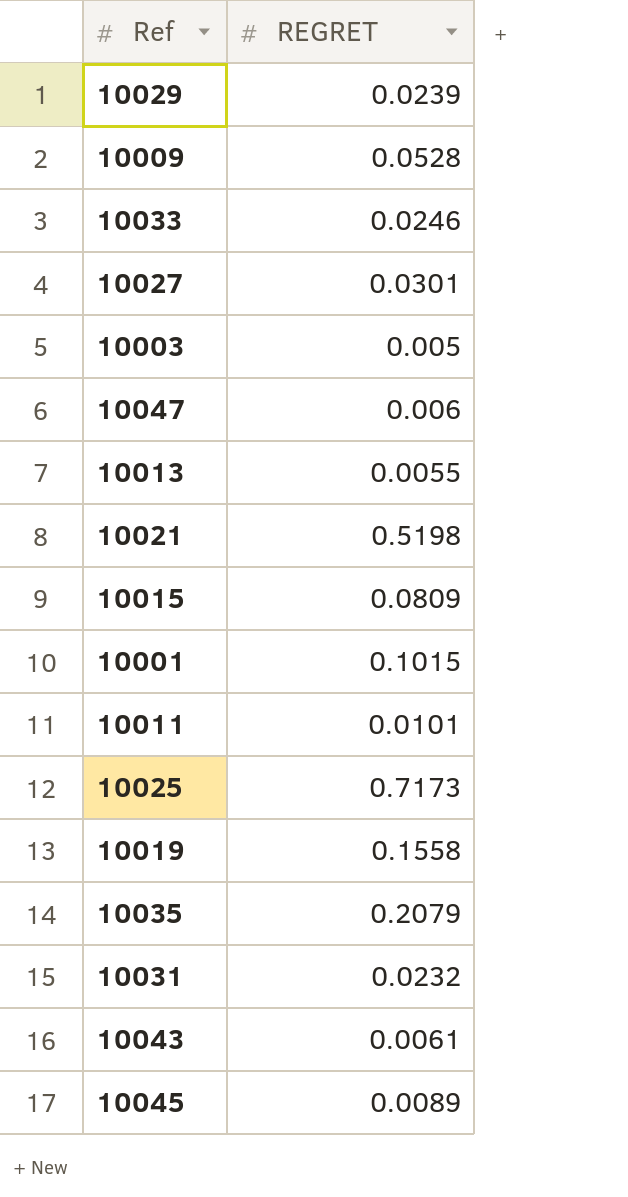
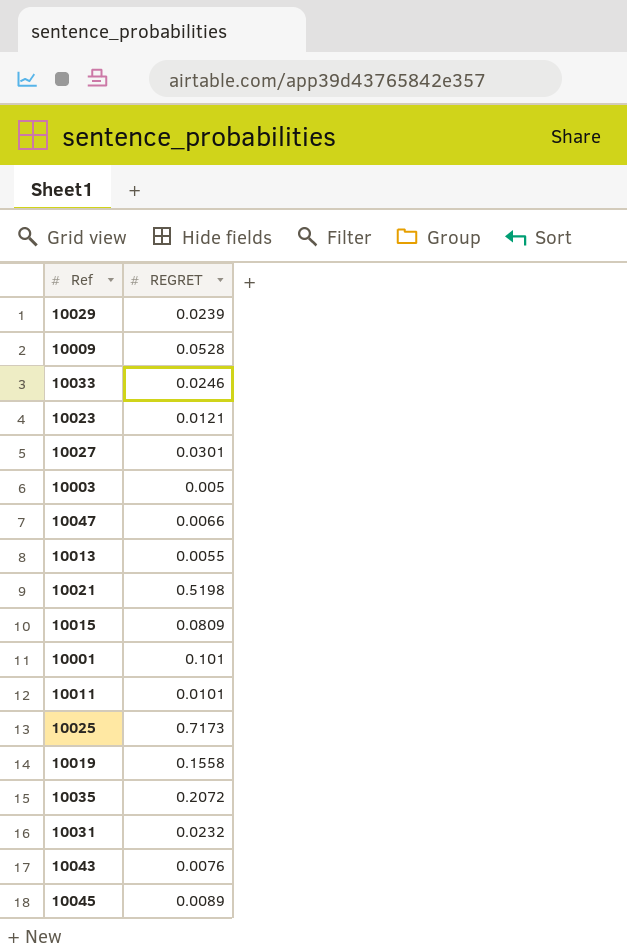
row 10023: none -> 0.0121
10047 | REGRET: 0.006 -> 0.0066
10001 | REGRET: 0.1015 -> 0.101
10035 | REGRET: 0.2079 -> 0.2072
10043 | REGRET: 0.0061 -> 0.0076

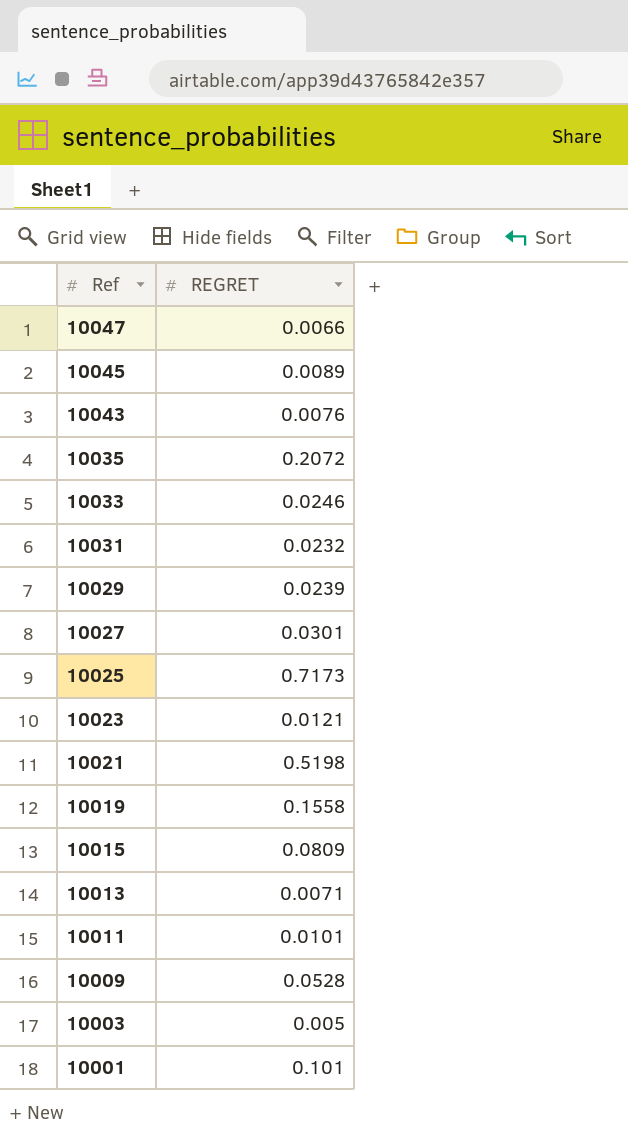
row order: none -> Ref descending
10013 | REGRET: 0.0055 -> 0.0071

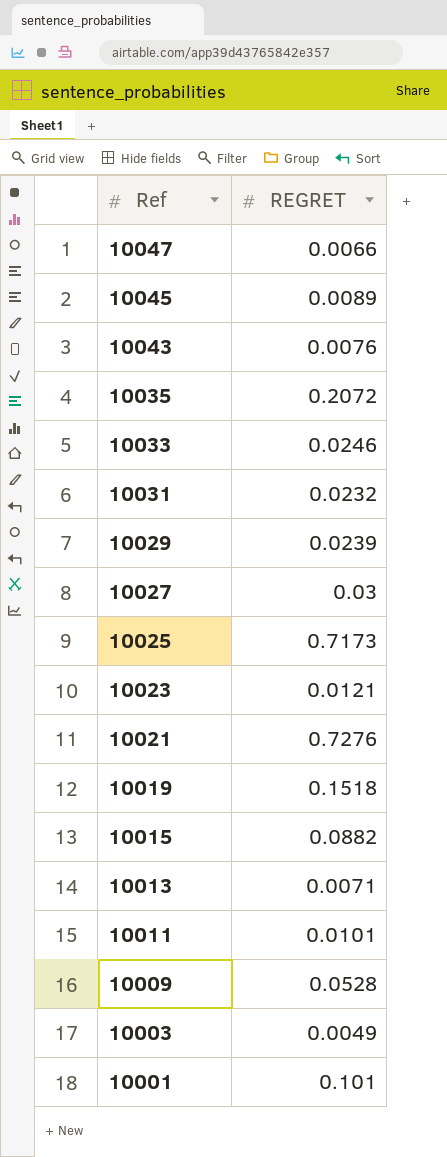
10027 | REGRET: 0.0301 -> 0.03
10021 | REGRET: 0.5198 -> 0.7276
10019 | REGRET: 0.1558 -> 0.1518
10015 | REGRET: 0.0809 -> 0.0882
10003 | REGRET: 0.005 -> 0.0049

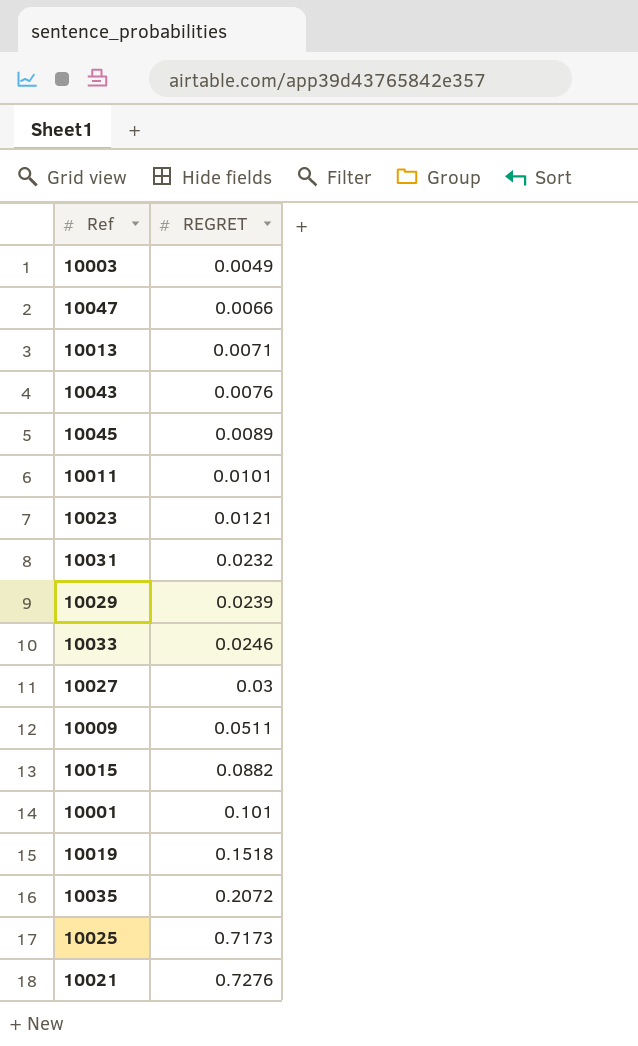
row order: Ref descending -> REGRET ascending
10009 | REGRET: 0.0528 -> 0.0511

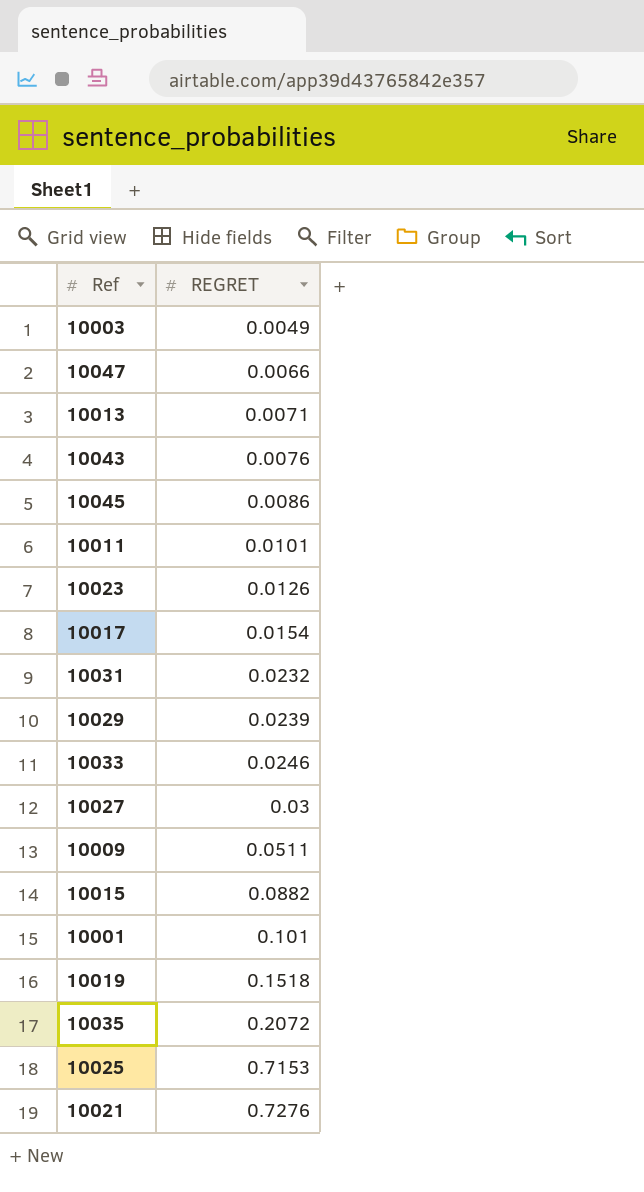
10045 | REGRET: 0.0089 -> 0.0086
10023 | REGRET: 0.0121 -> 0.0126
row 10017: none -> 0.0154
10025 | REGRET: 0.7173 -> 0.7153

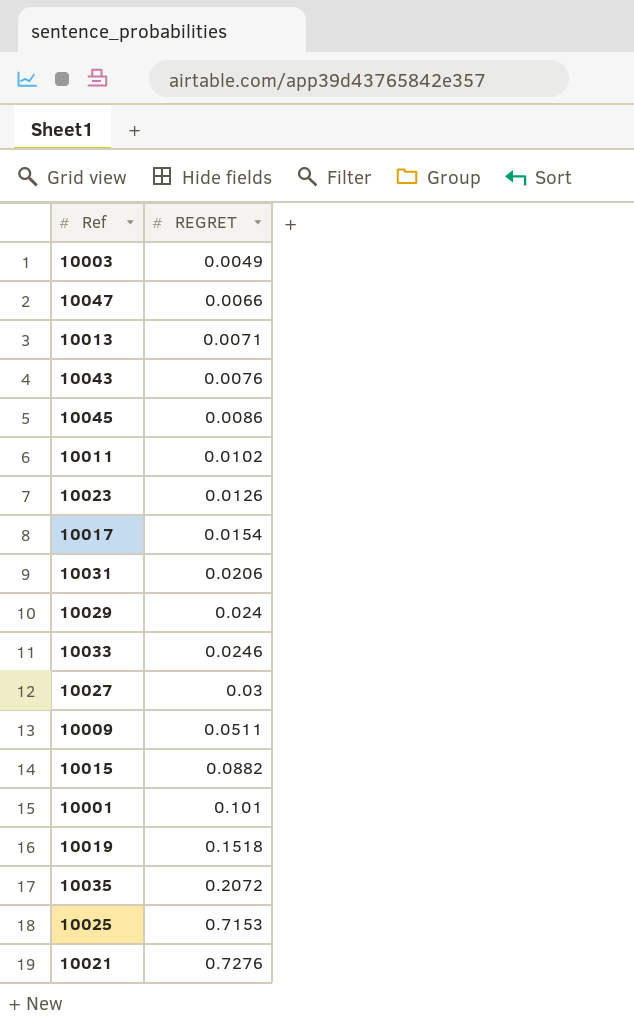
10011 | REGRET: 0.0101 -> 0.0102
10031 | REGRET: 0.0232 -> 0.0206
10029 | REGRET: 0.0239 -> 0.024

